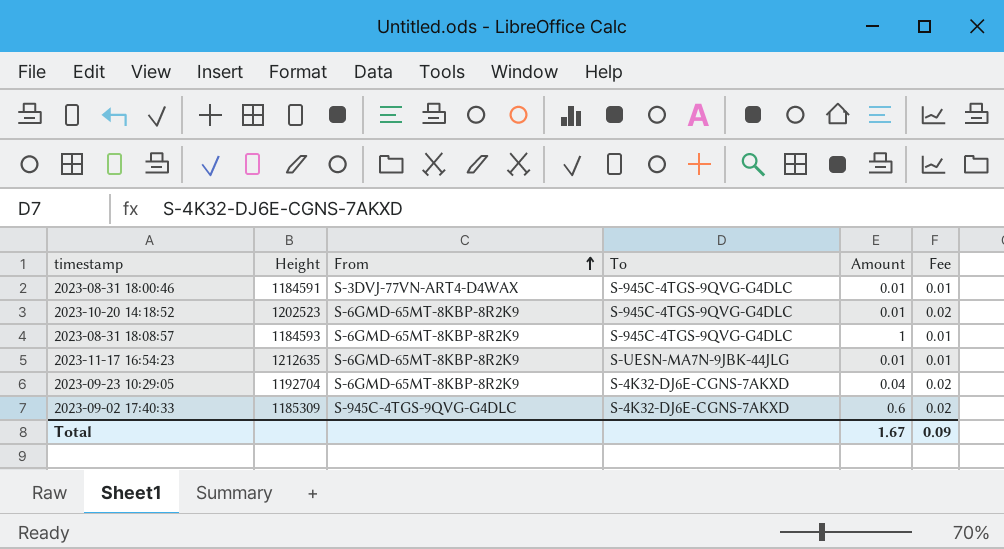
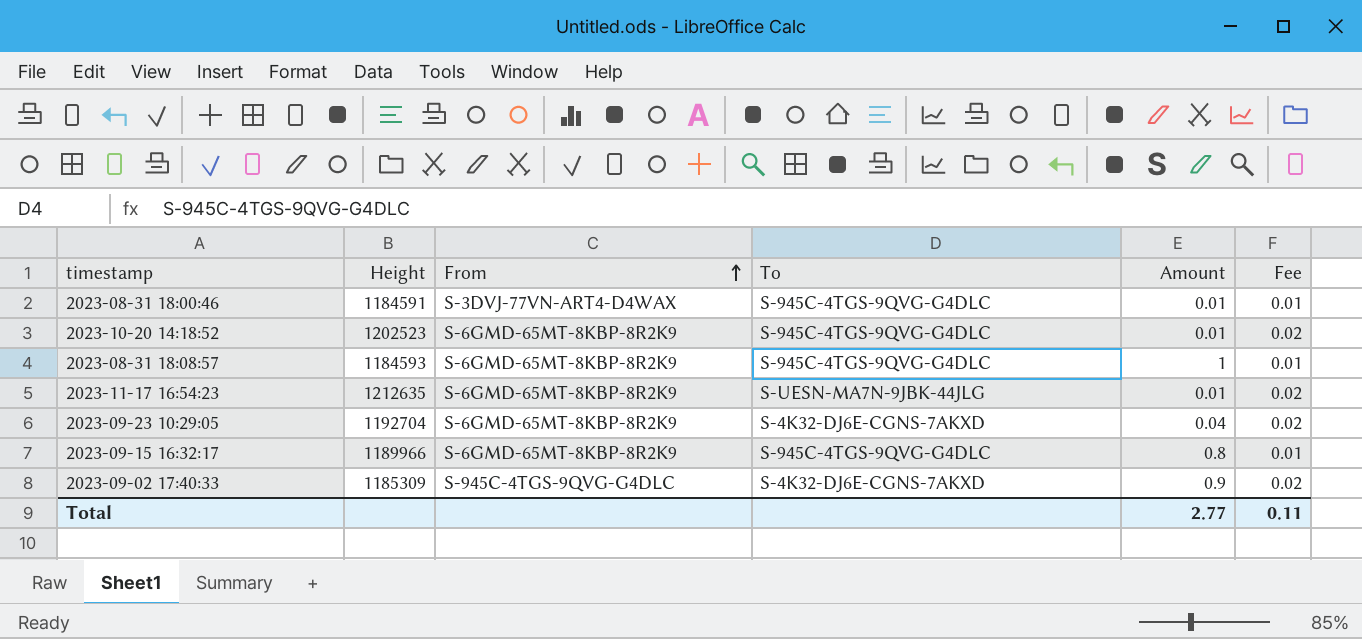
2023-11-17 16:54:23 | Fee: 0.01 -> 0.02
row 2023-09-15 16:32:17: none -> 1189966 | S-6GMD-65MT-8KBP-8R2K9 | S-945C-4TGS-9QVG-G4DLC | 0.8 | 0.01
2023-09-02 17:40:33 | Amount: 0.6 -> 0.9
Total | Amount: 1.67 -> 2.77
Total | Fee: 0.09 -> 0.11

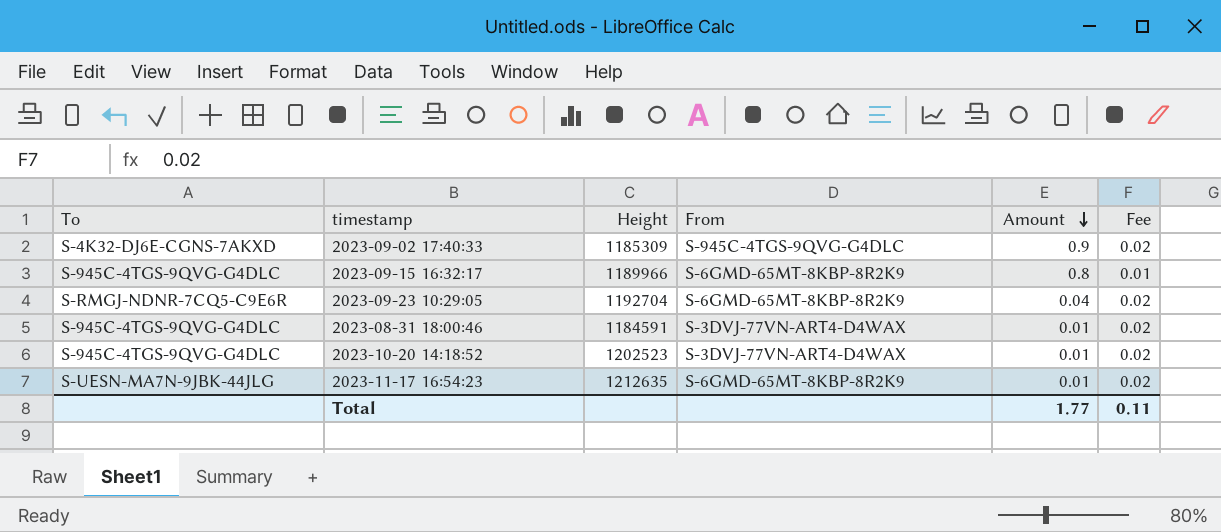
row order: From ascending -> Amount descending
column To | position: 4 -> 1
row 2023-08-31 18:08:57: 1184593 | S-6GMD-65MT-8KBP-8R2K9 | S-945C-4TGS-9QVG-G4DLC | 1 | 0.01 -> none
2023-09-23 10:29:05 | To: S-4K32-DJ6E-CGNS-7AKXD -> S-RMGJ-NDNR-7CQ5-C9E6R
2023-08-31 18:00:46 | Fee: 0.01 -> 0.02
2023-10-20 14:18:52 | From: S-6GMD-65MT-8KBP-8R2K9 -> S-3DVJ-77VN-ART4-D4WAX
Total | Amount: 2.77 -> 1.77

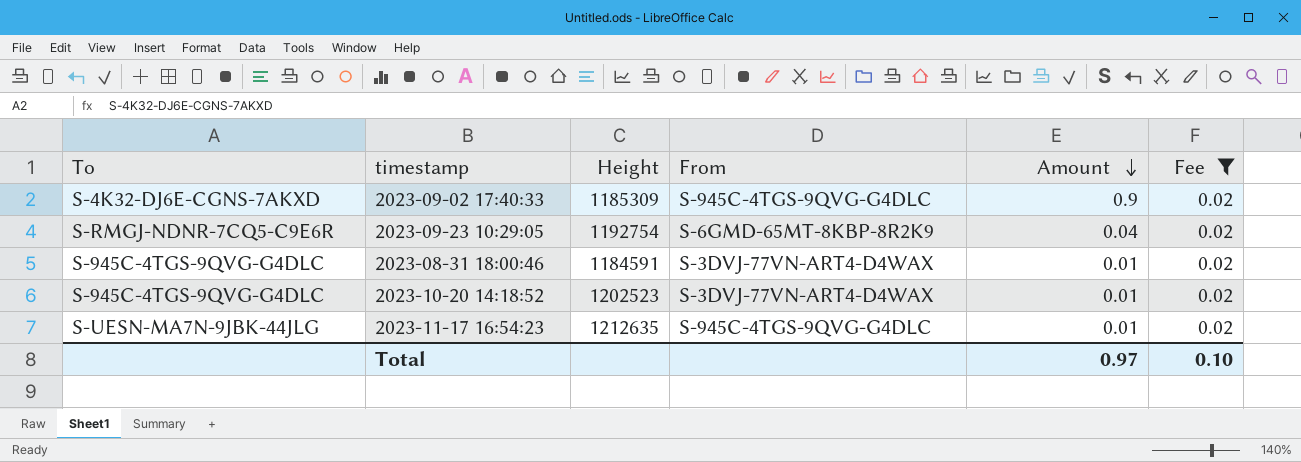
filter: none -> Fee = 0.02
2023-09-23 10:29:05 | Height: 1192704 -> 1192754
2023-11-17 16:54:23 | From: S-6GMD-65MT-8KBP-8R2K9 -> S-945C-4TGS-9QVG-G4DLC
Total | Amount: 1.77 -> 0.97
Total | Fee: 0.11 -> 0.10

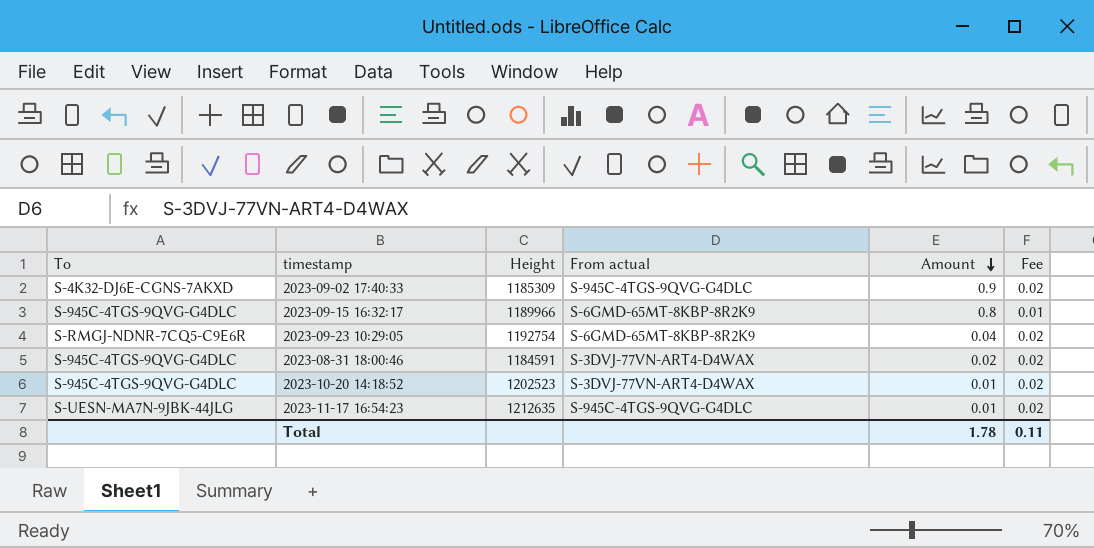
filter: Fee = 0.02 -> none
column name: From -> From actual
2023-08-31 18:00:46 | Amount: 0.01 -> 0.02
Total | Amount: 0.97 -> 1.78
Total | Fee: 0.10 -> 0.11

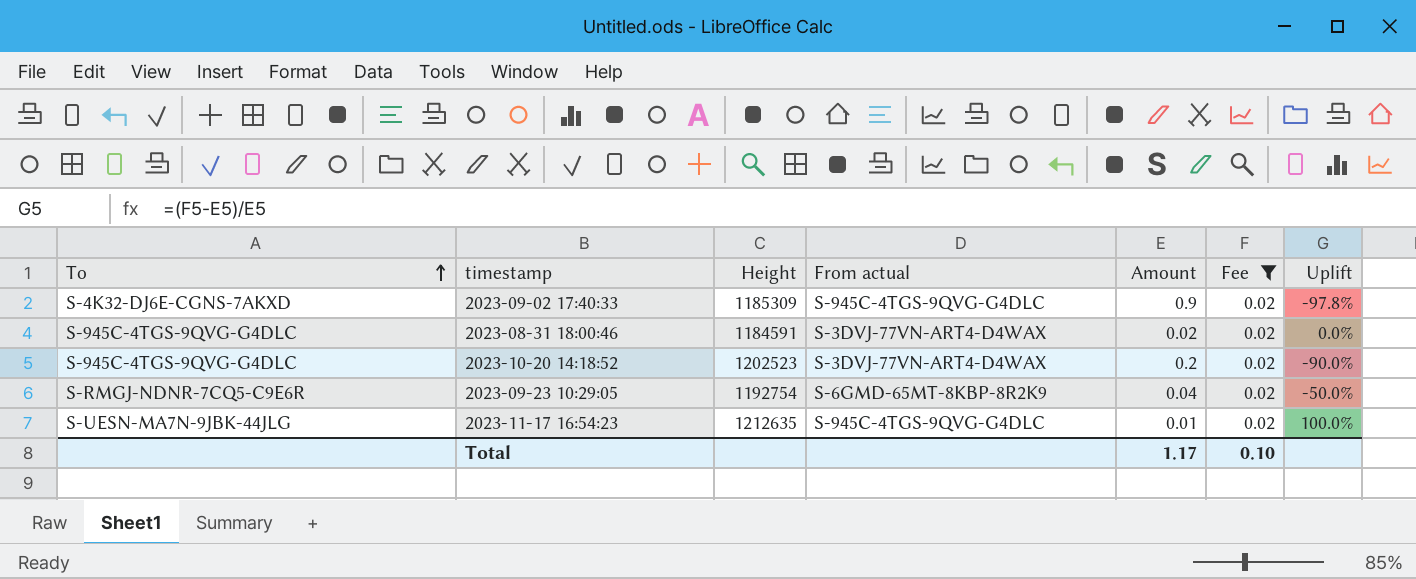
filter: none -> Fee = 0.02
row order: Amount descending -> To ascending
column Uplift | formula: none -> ([Fee] - [Amount]) / [Amount]
2023-10-20 14:18:52 | Amount: 0.01 -> 0.2
Total | Amount: 1.78 -> 1.17
Total | Fee: 0.11 -> 0.10

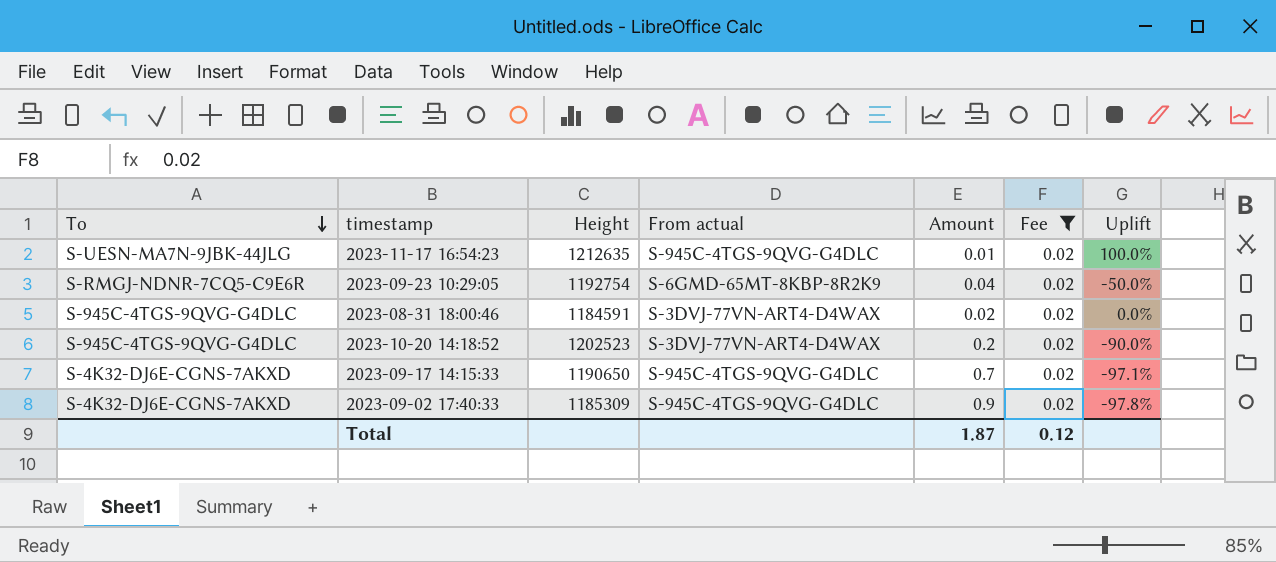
row order: To ascending -> To descending
row 2023-09-17 14:15:33: none -> S-4K32-DJ6E-CGNS-7AKXD | 1190650 | S-945C-4TGS-9QVG-G4DLC | 0.7 | 0.02 | -97.1%
Total | Amount: 1.17 -> 1.87
Total | Fee: 0.10 -> 0.12

